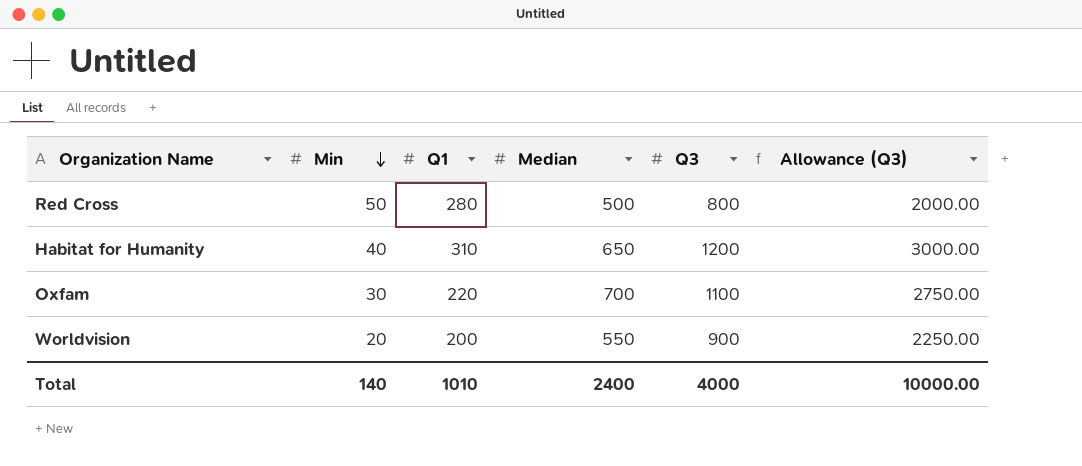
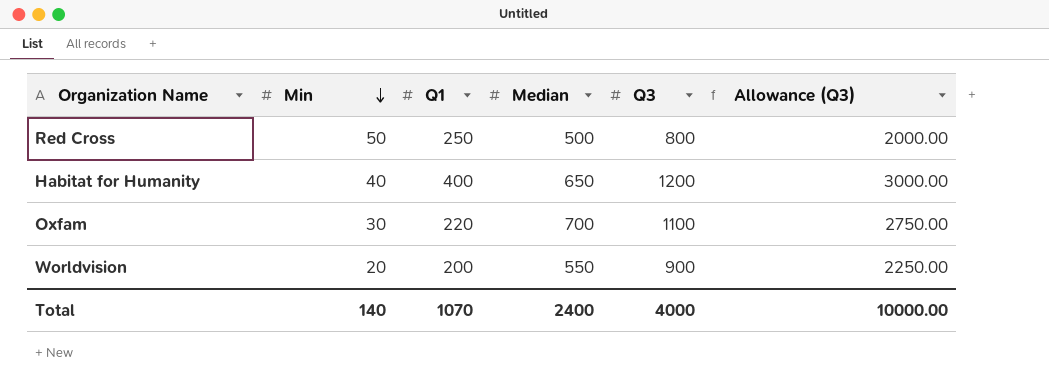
Red Cross | Q1: 280 -> 250
Habitat for Humanity | Q1: 310 -> 400
Total | Q1: 1010 -> 1070

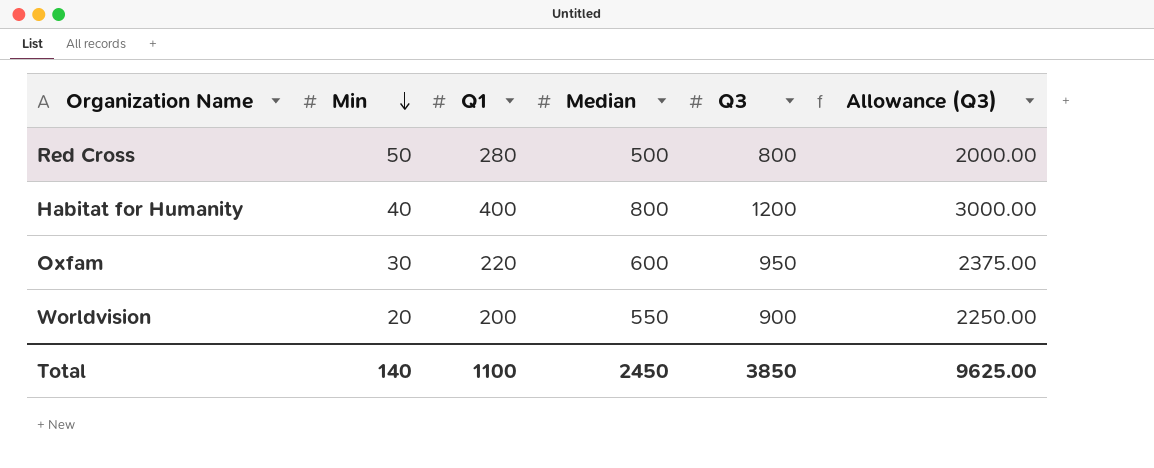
Red Cross | Q1: 250 -> 280
Habitat for Humanity | Median: 650 -> 800
Oxfam | Median: 700 -> 600
Oxfam | Q3: 1100 -> 950
Oxfam | Allowance (Q3): 2750.00 -> 2375.00
Total | Q1: 1070 -> 1100
Total | Median: 2400 -> 2450
Total | Q3: 4000 -> 3850
Total | Allowance (Q3): 10000.00 -> 9625.00

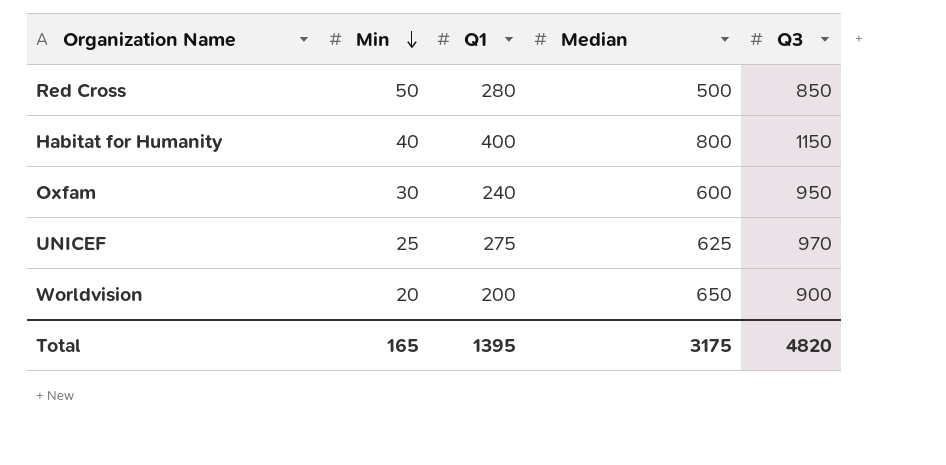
column Allowance (Q3) | formula: [Q3] * 2.5 -> none
Red Cross | Q3: 800 -> 850
Habitat for Humanity | Q3: 1200 -> 1150
Oxfam | Q1: 220 -> 240
row UNICEF: none -> 25 | 275 | 625 | 970
Worldvision | Median: 550 -> 650
Total | Min: 140 -> 165
Total | Q1: 1100 -> 1395
Total | Median: 2450 -> 3175
Total | Q3: 3850 -> 4820

